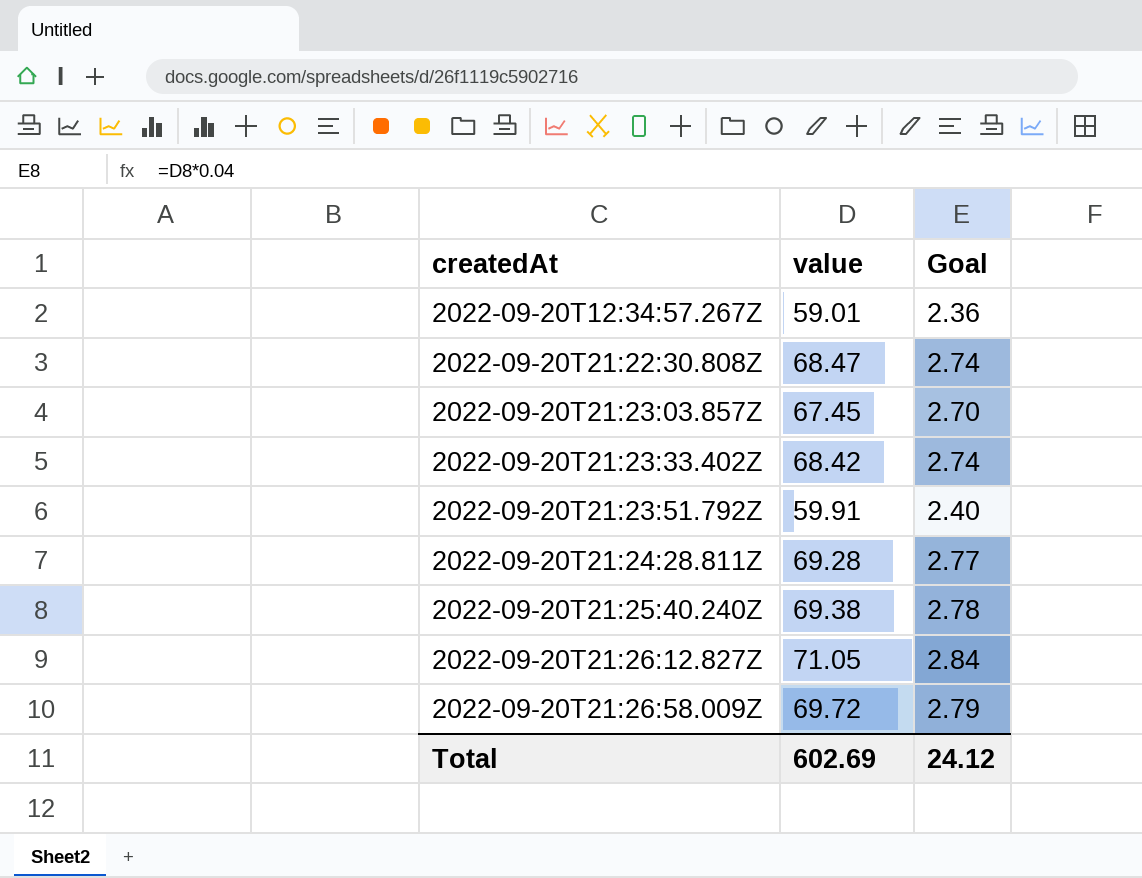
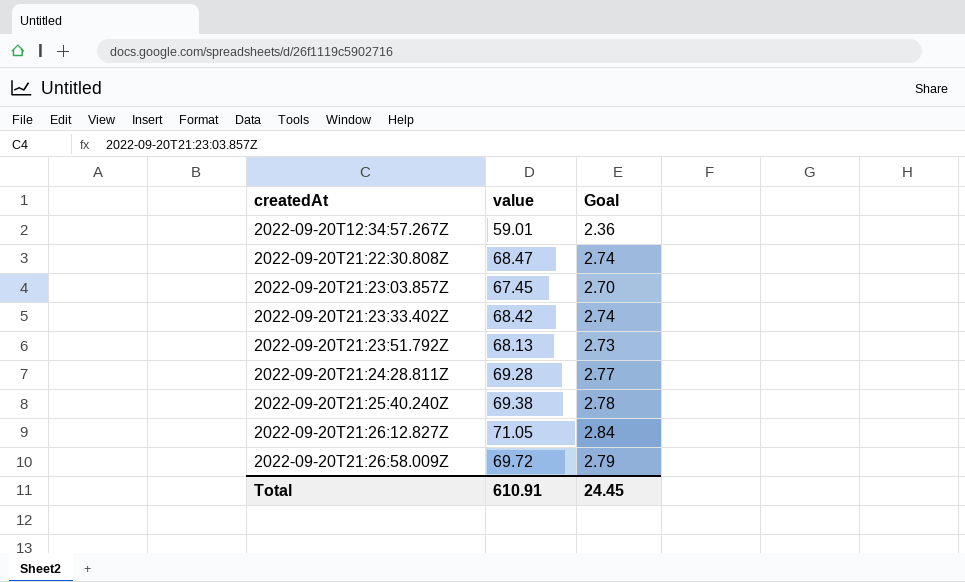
2022-09-20T21:23:51.792Z | value: 59.91 -> 68.13
2022-09-20T21:23:51.792Z | Goal: 2.40 -> 2.73
Total | value: 602.69 -> 610.91
Total | Goal: 24.12 -> 24.45

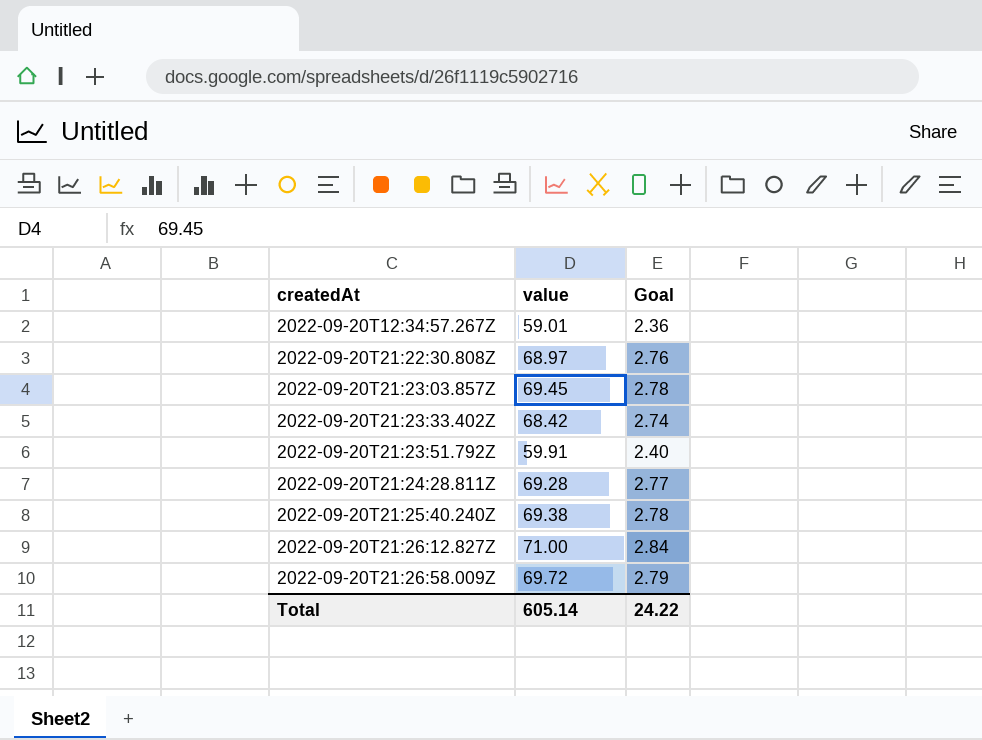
2022-09-20T21:22:30.808Z | value: 68.47 -> 68.97
2022-09-20T21:22:30.808Z | Goal: 2.74 -> 2.76
2022-09-20T21:23:03.857Z | value: 67.45 -> 69.45
2022-09-20T21:23:03.857Z | Goal: 2.70 -> 2.78
2022-09-20T21:23:51.792Z | value: 68.13 -> 59.91
2022-09-20T21:23:51.792Z | Goal: 2.73 -> 2.40
2022-09-20T21:26:12.827Z | value: 71.05 -> 71.00
Total | value: 610.91 -> 605.14
Total | Goal: 24.45 -> 24.22

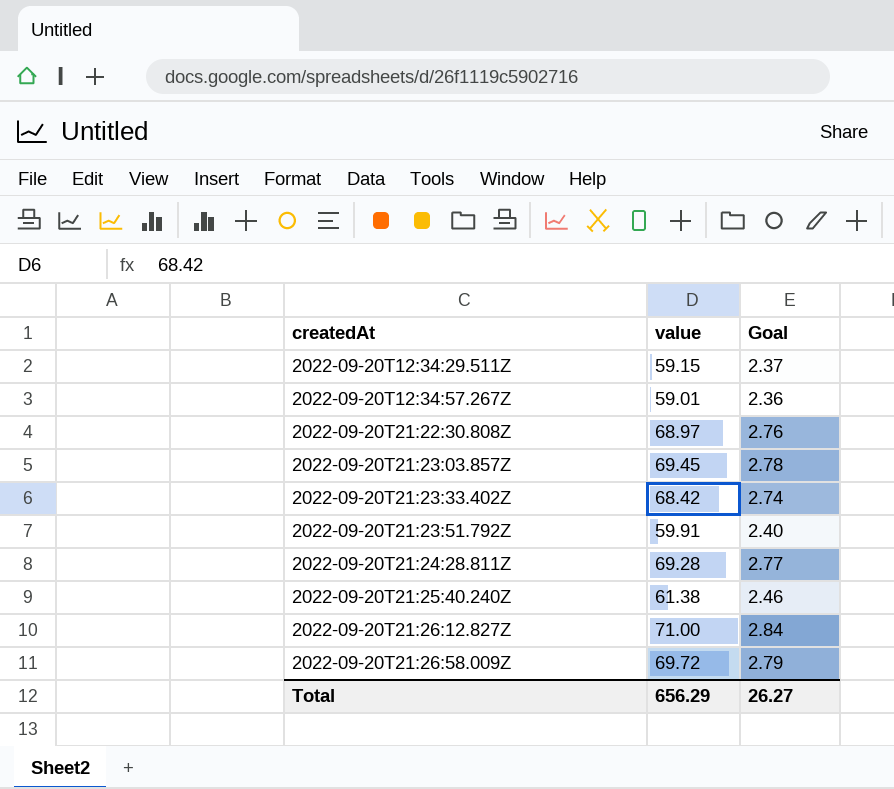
row 2022-09-20T12:34:29.511Z: none -> 59.15 | 2.37
2022-09-20T21:25:40.240Z | value: 69.38 -> 61.38
2022-09-20T21:25:40.240Z | Goal: 2.78 -> 2.46
Total | value: 605.14 -> 656.29
Total | Goal: 24.22 -> 26.27

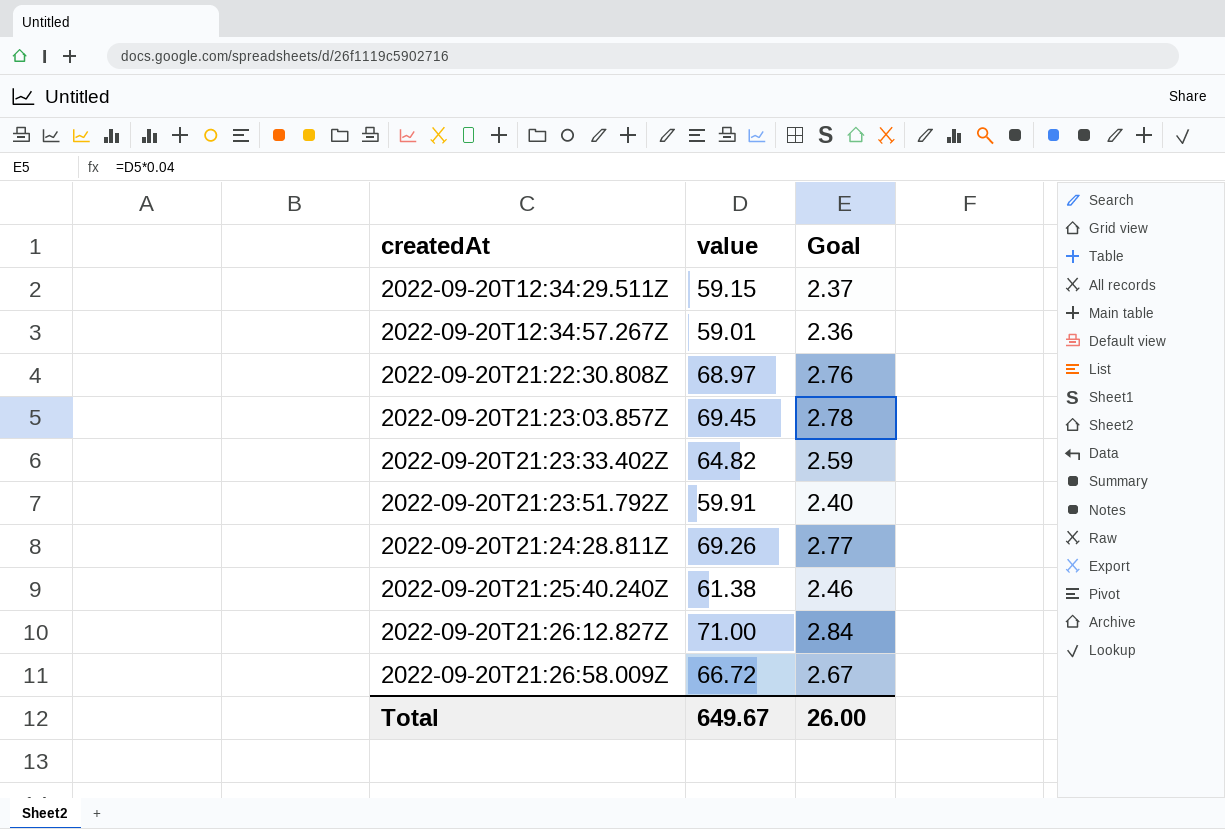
2022-09-20T21:23:33.402Z | value: 68.42 -> 64.82
2022-09-20T21:23:33.402Z | Goal: 2.74 -> 2.59
2022-09-20T21:24:28.811Z | value: 69.28 -> 69.26
2022-09-20T21:26:58.009Z | value: 69.72 -> 66.72
2022-09-20T21:26:58.009Z | Goal: 2.79 -> 2.67
Total | value: 656.29 -> 649.67
Total | Goal: 26.27 -> 26.00

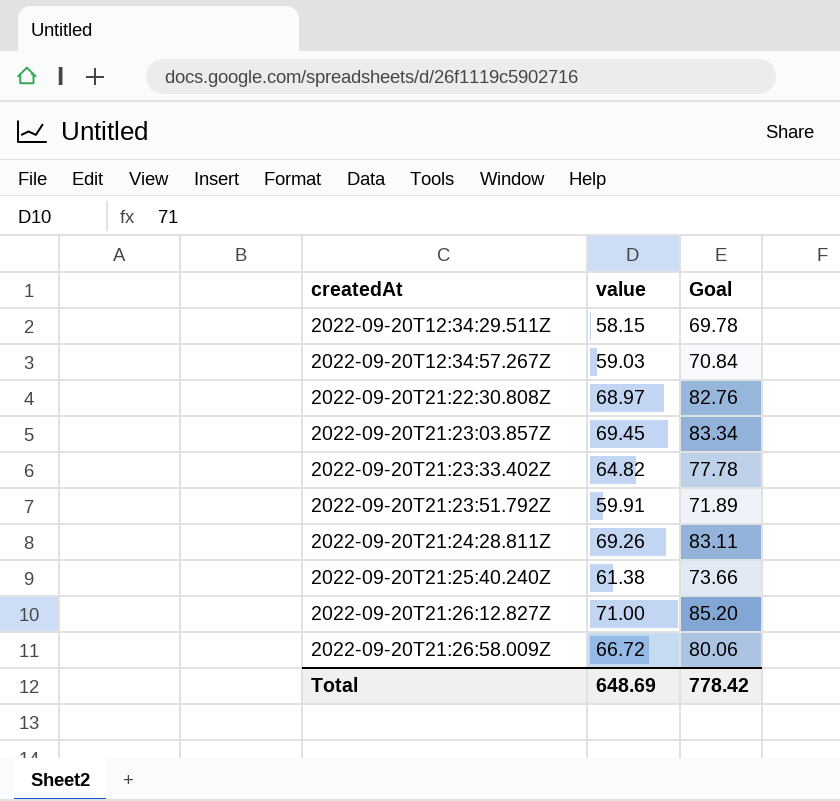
column Goal | formula: [value] * 0.04 -> [value] * 1.2
2022-09-20T12:34:29.511Z | value: 59.15 -> 58.15
2022-09-20T12:34:57.267Z | value: 59.01 -> 59.03
Total | value: 649.67 -> 648.69
Total | Goal: 26.00 -> 778.42

